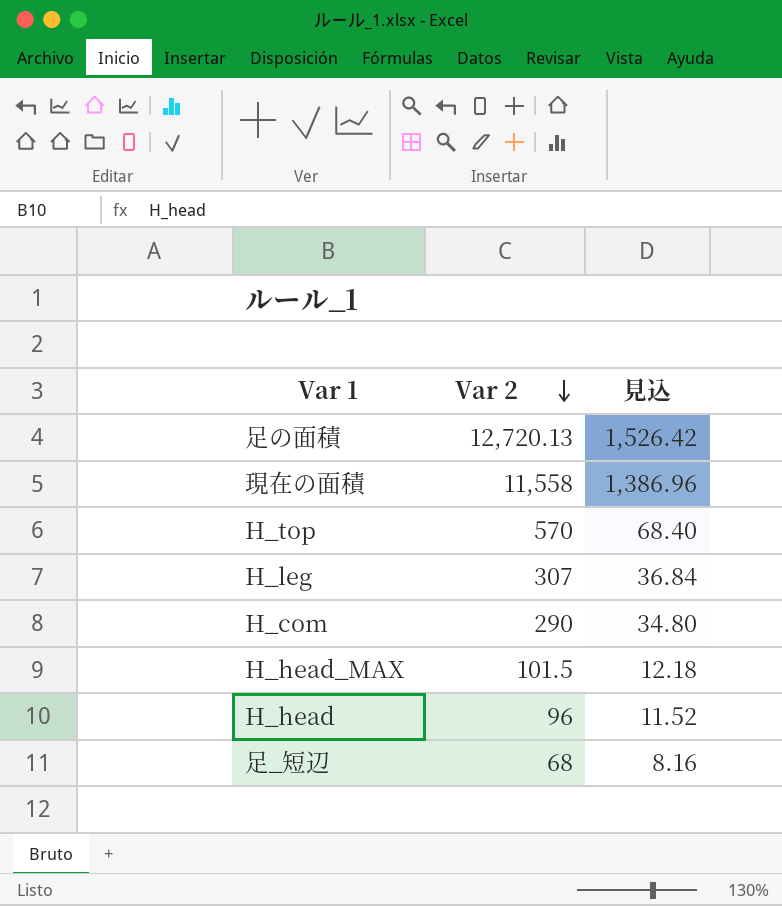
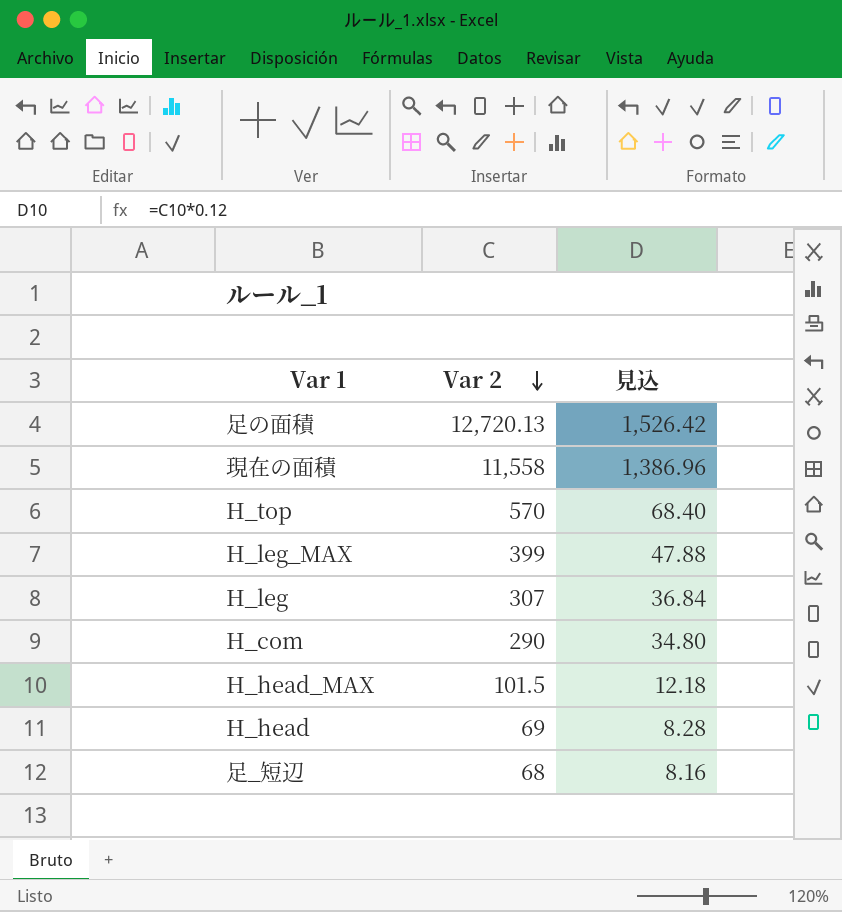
row H_leg_MAX: none -> 399 | 47.88
H_head | Var 2: 96 -> 69
H_head | 見込: 11.52 -> 8.28

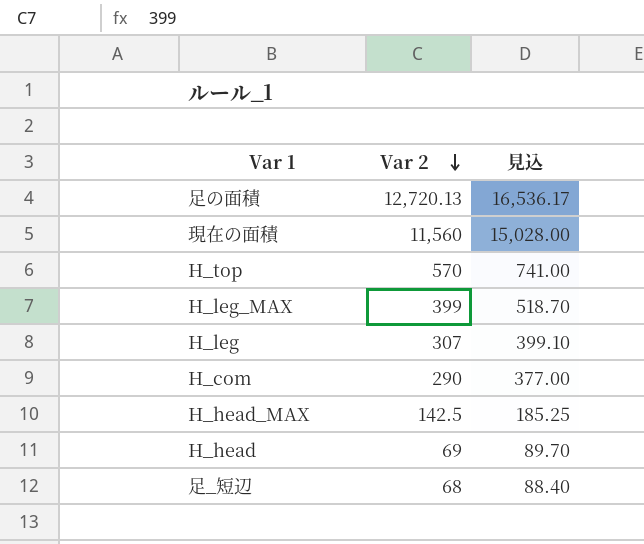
column 見込 | formula: [Var 2] * 0.12 -> [Var 2] * 1.3
現在の面積 | Var 2: 11,558 -> 11,560
H_head_MAX | Var 2: 101.5 -> 142.5

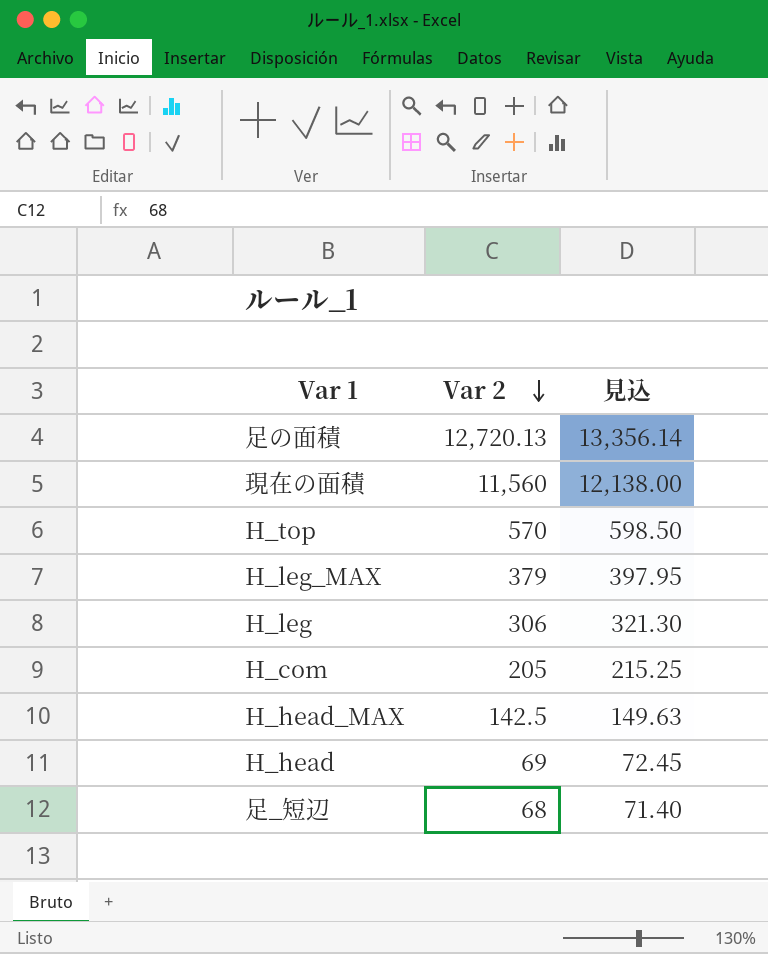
column 見込 | formula: [Var 2] * 1.3 -> [Var 2] * 1.05
H_leg_MAX | Var 2: 399 -> 379
H_leg | Var 2: 307 -> 306
H_com | Var 2: 290 -> 205

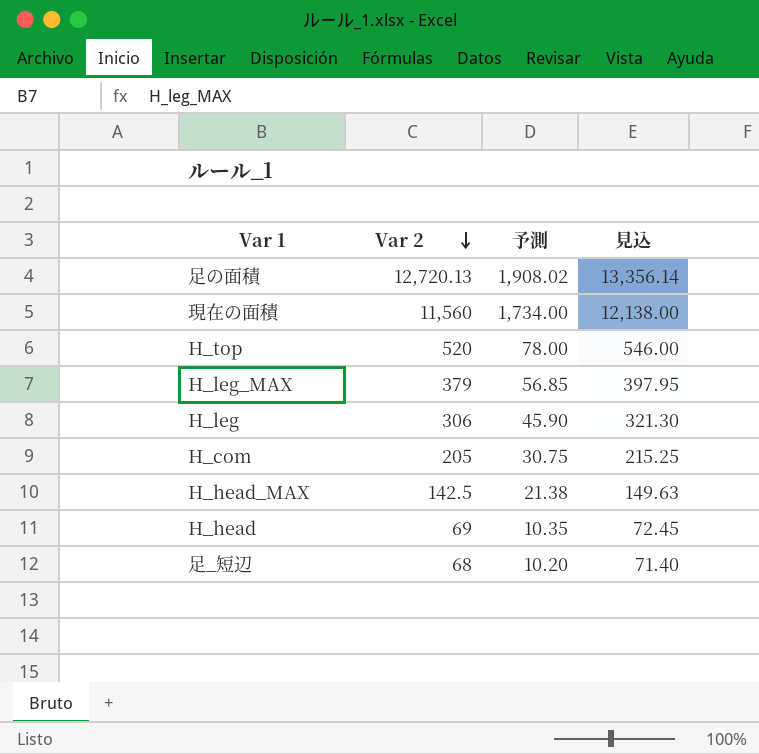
column 予測 | formula: none -> [Var 2] * 0.15
H_top | Var 2: 570 -> 520
H_top | 見込: 598.50 -> 546.00

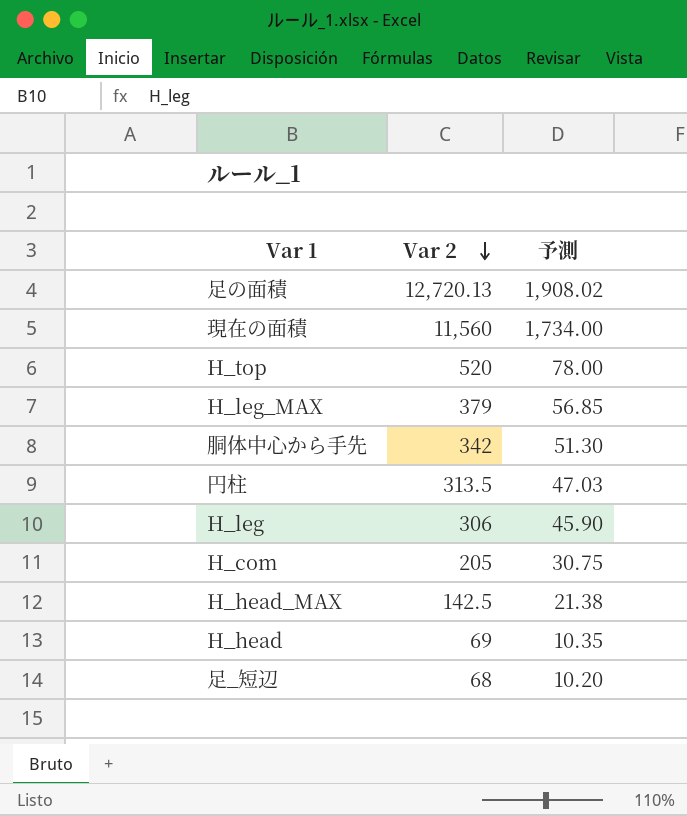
column 見込 | formula: [Var 2] * 1.05 -> none
row 胴体中心から手先: none -> 342 | 51.30
row 円柱: none -> 313.5 | 47.03

